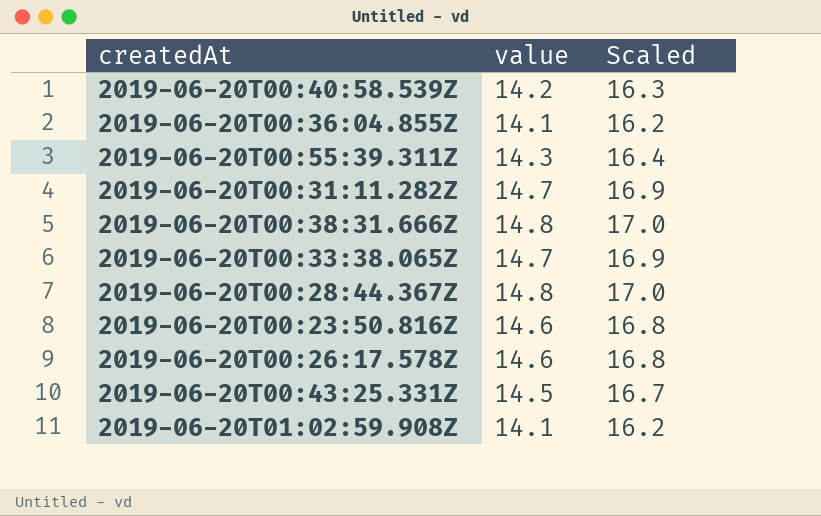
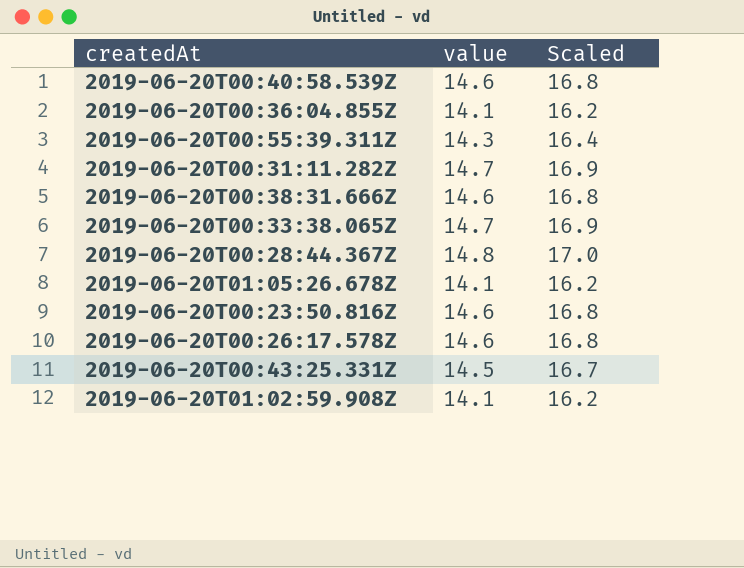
2019-06-20T00:40:58.539Z | value: 14.2 -> 14.6
2019-06-20T00:40:58.539Z | Scaled: 16.3 -> 16.8
2019-06-20T00:38:31.666Z | value: 14.8 -> 14.6
2019-06-20T00:38:31.666Z | Scaled: 17.0 -> 16.8
row 2019-06-20T01:05:26.678Z: none -> 14.1 | 16.2

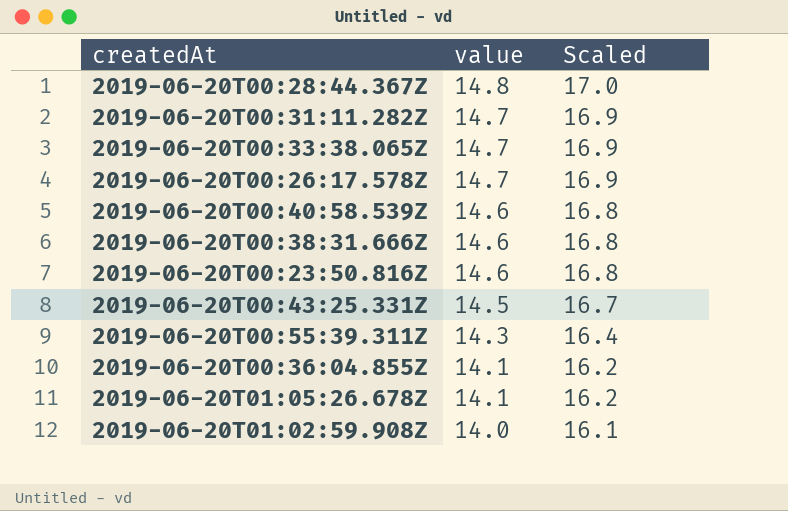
row order: none -> value descending
2019-06-20T00:26:17.578Z | value: 14.6 -> 14.7
2019-06-20T00:26:17.578Z | Scaled: 16.8 -> 16.9
2019-06-20T01:02:59.908Z | value: 14.1 -> 14.0
2019-06-20T01:02:59.908Z | Scaled: 16.2 -> 16.1

